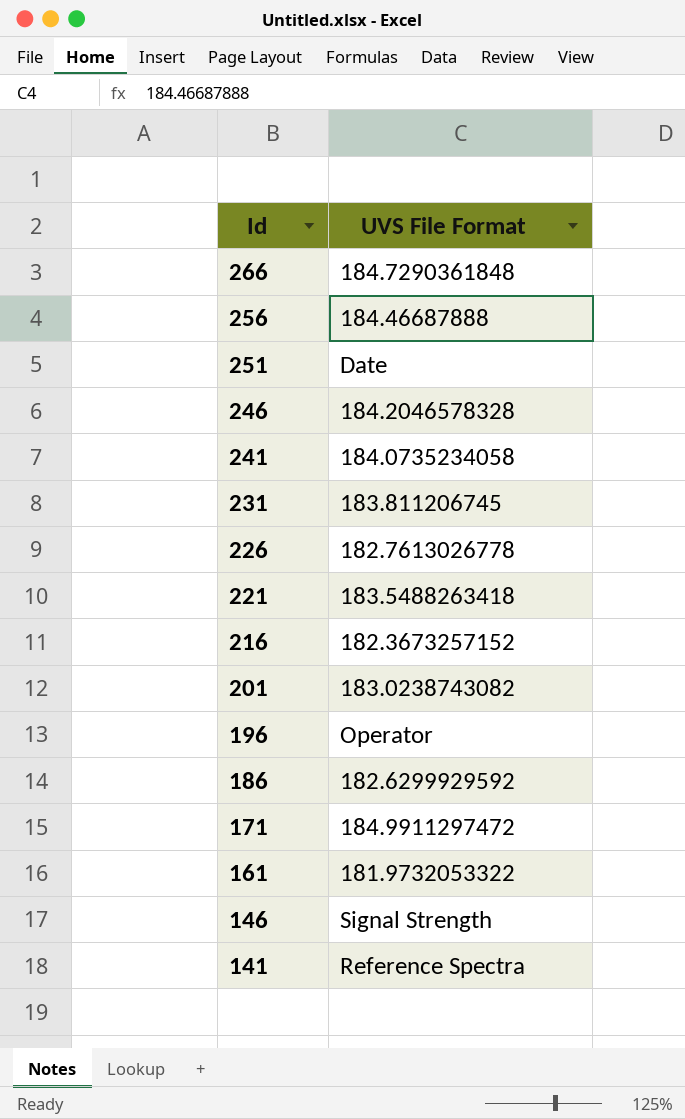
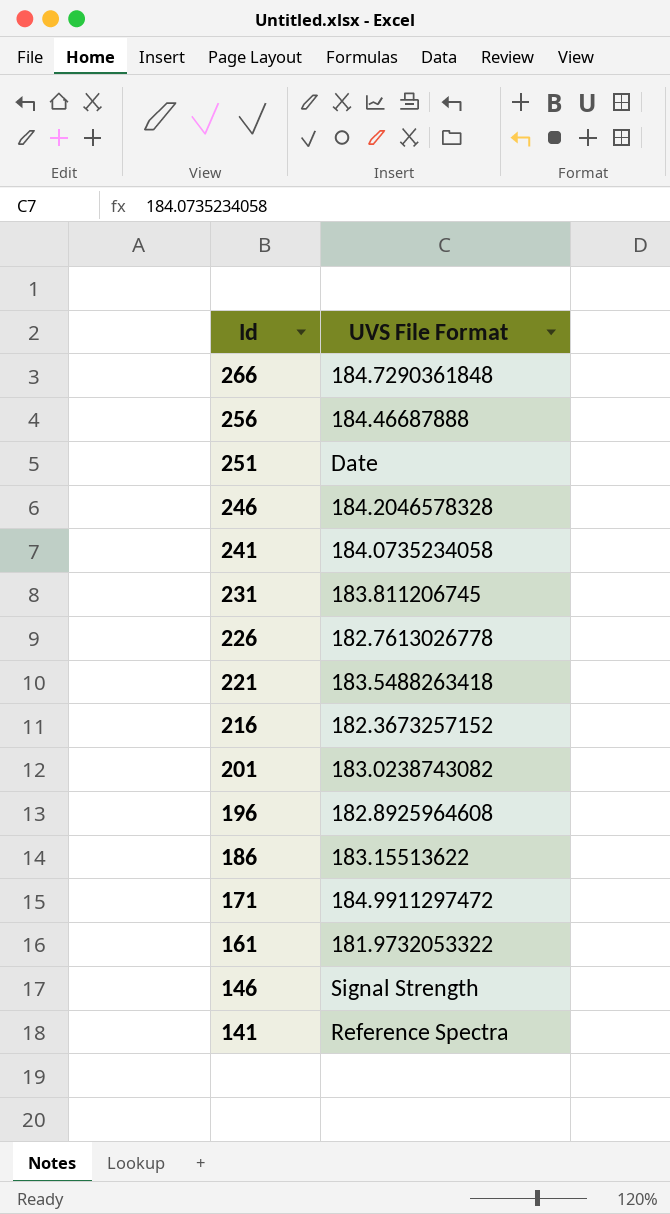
196 | UVS File Format: Operator -> 182.8925964608
186 | UVS File Format: 182.6299929592 -> 183.15513622

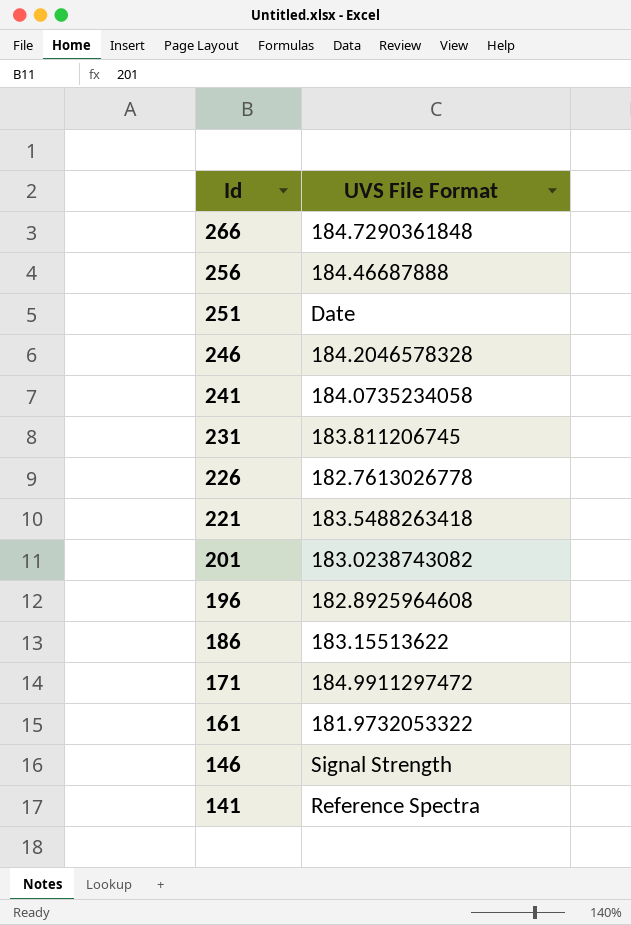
row 216: 182.3673257152 -> none

